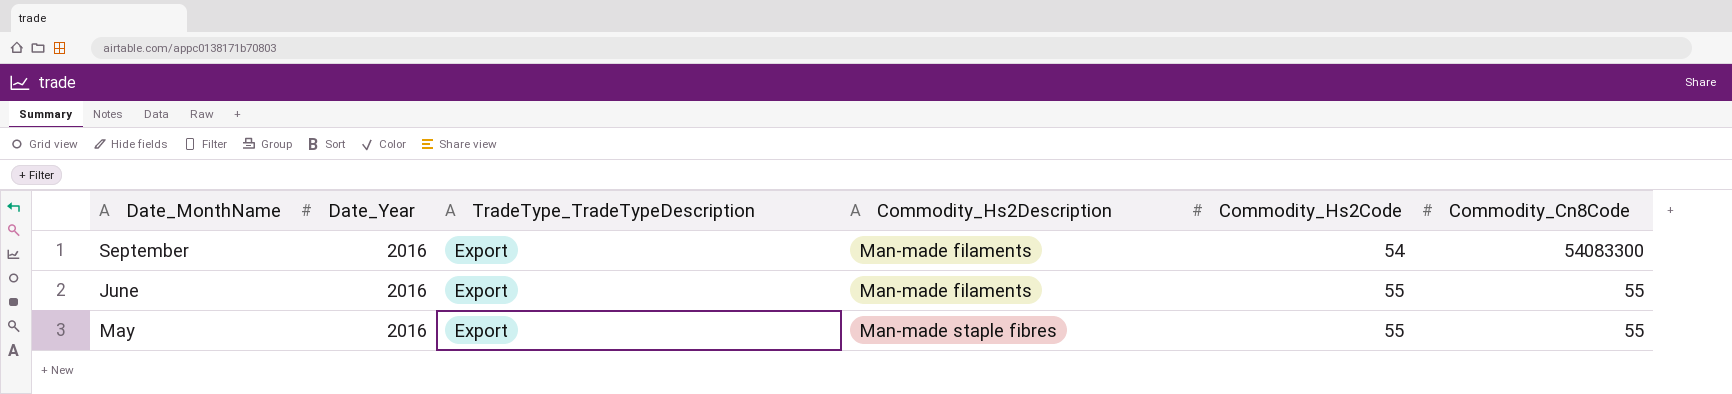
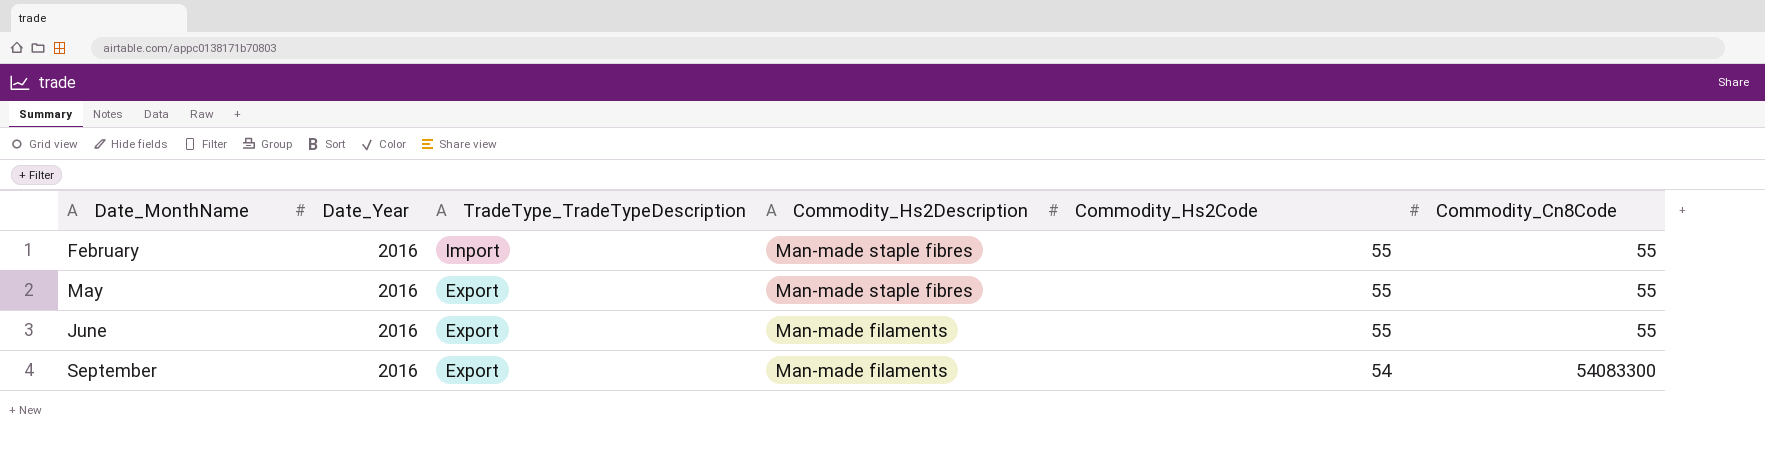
row order: Date_MonthName descending -> Date_MonthName ascending
row February: none -> 2016 | Import | Man-made staple fibres | 55 | 55

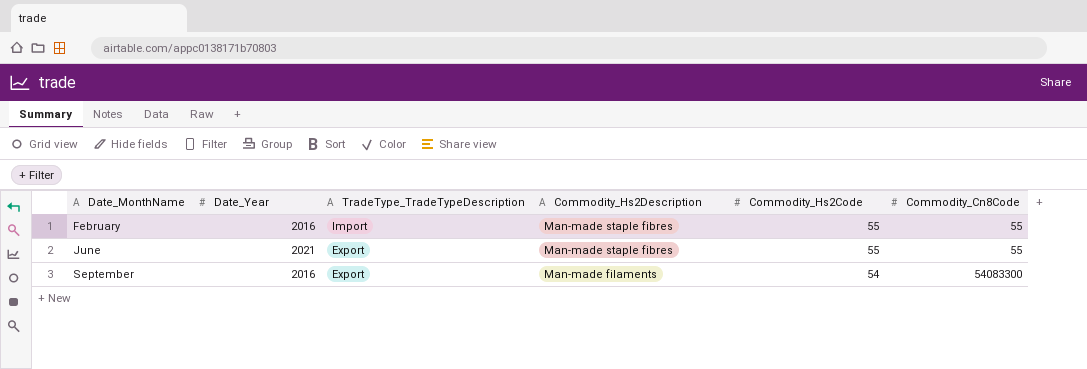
row May: 2016 | Export | Man-made staple fibres | 55 | 55 -> none
June | Date_Year: 2016 -> 2021
June | Commodity_Hs2Description: Man-made filaments -> Man-made staple fibres

